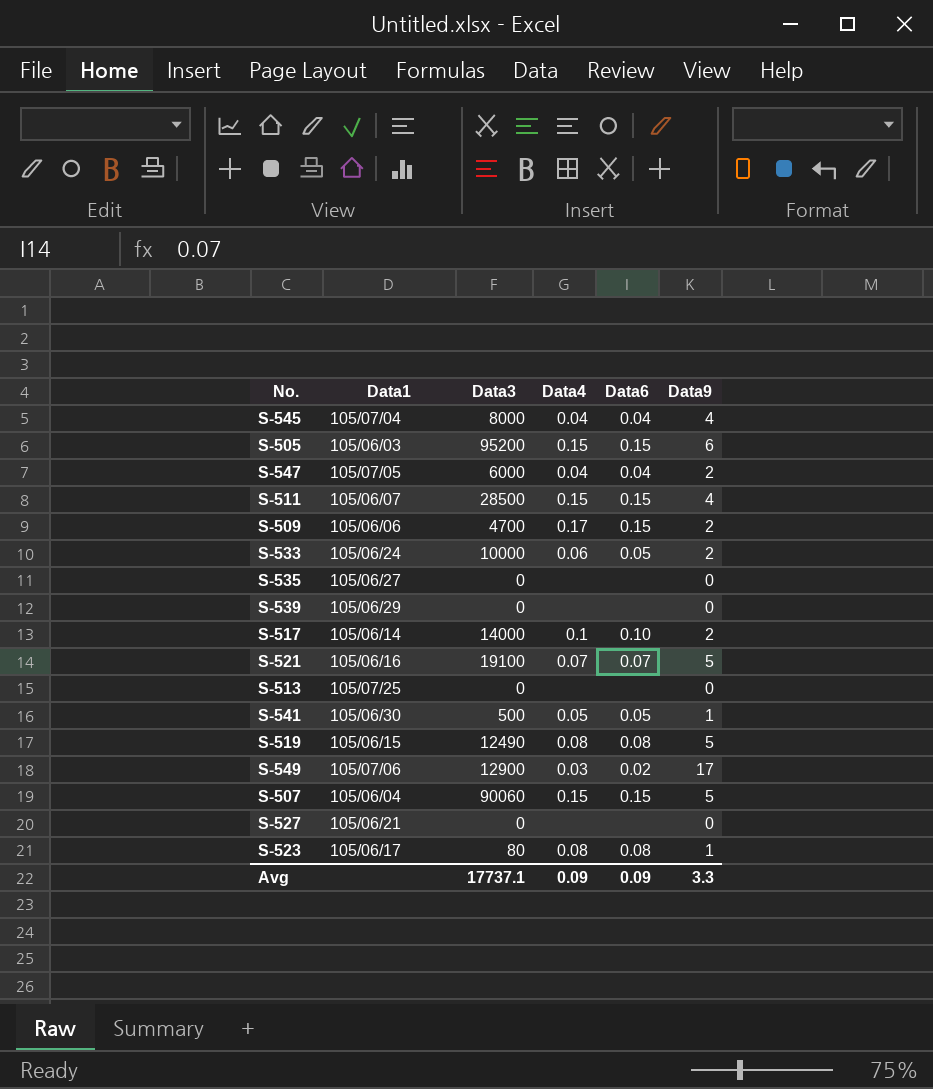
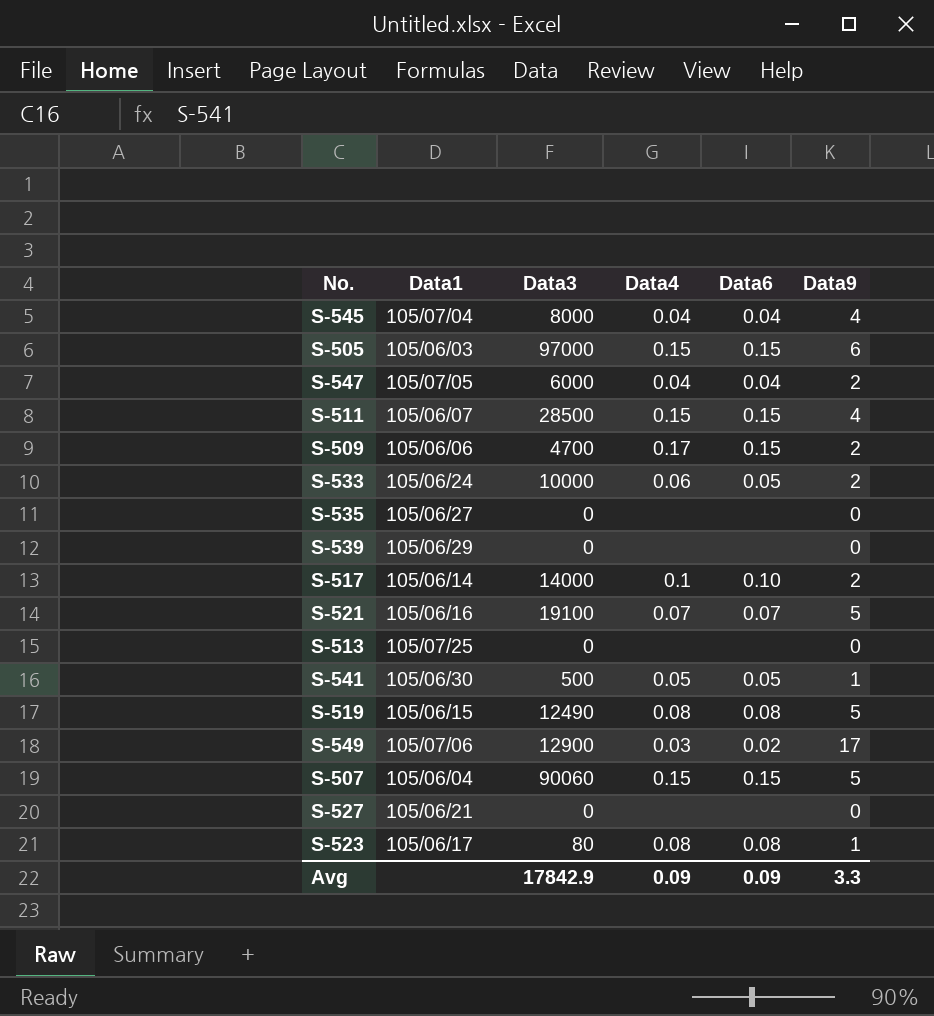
S-505 | Data3: 95200 -> 97000
Avg | Data3: 17737.1 -> 17842.9

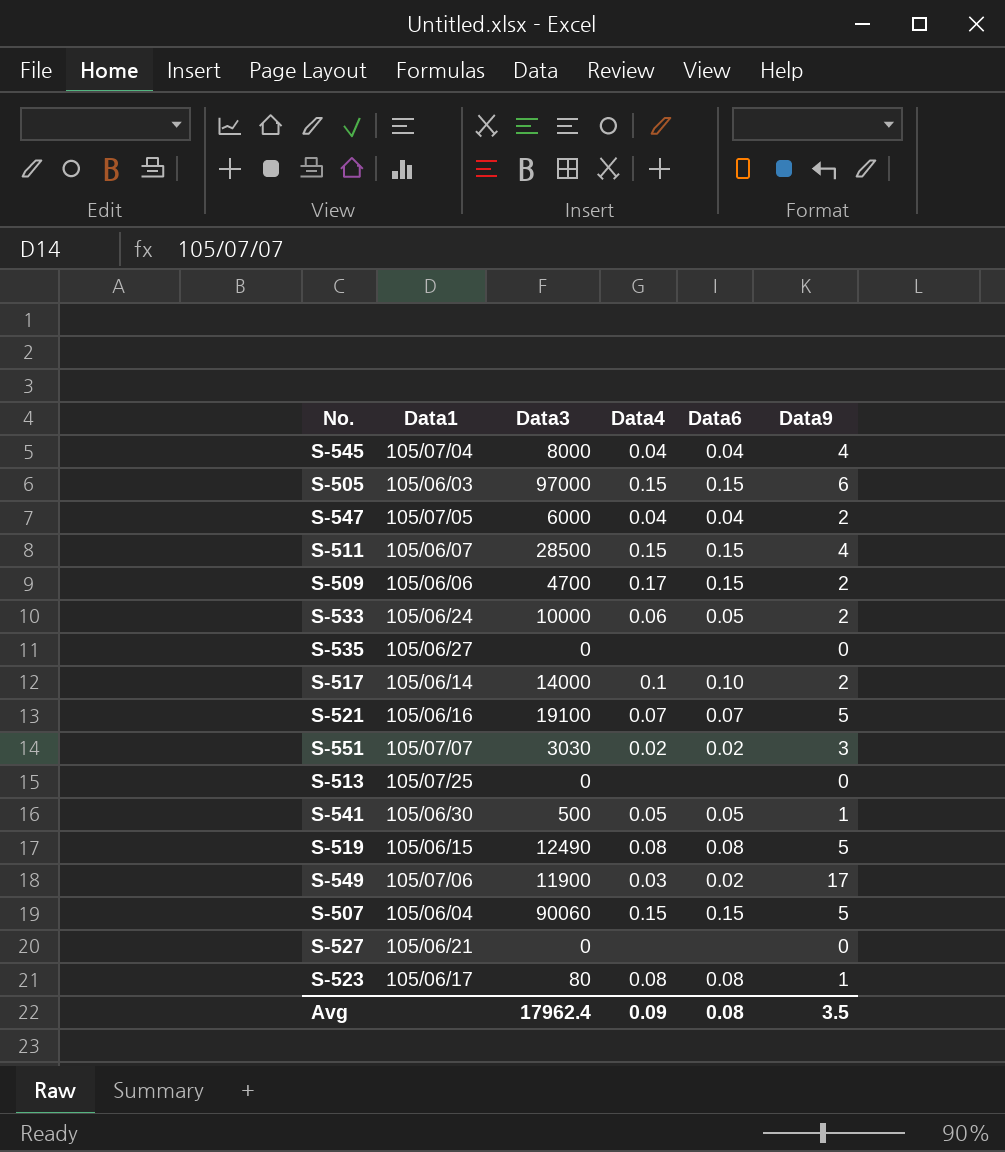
row S-539: 105/06/29 | 0 | none | none | 0 -> none
row S-551: none -> 105/07/07 | 3030 | 0.02 | 0.02 | 3
S-549 | Data3: 12900 -> 11900
Avg | Data3: 17842.9 -> 17962.4
Avg | Data6: 0.09 -> 0.08
Avg | Data9: 3.3 -> 3.5

